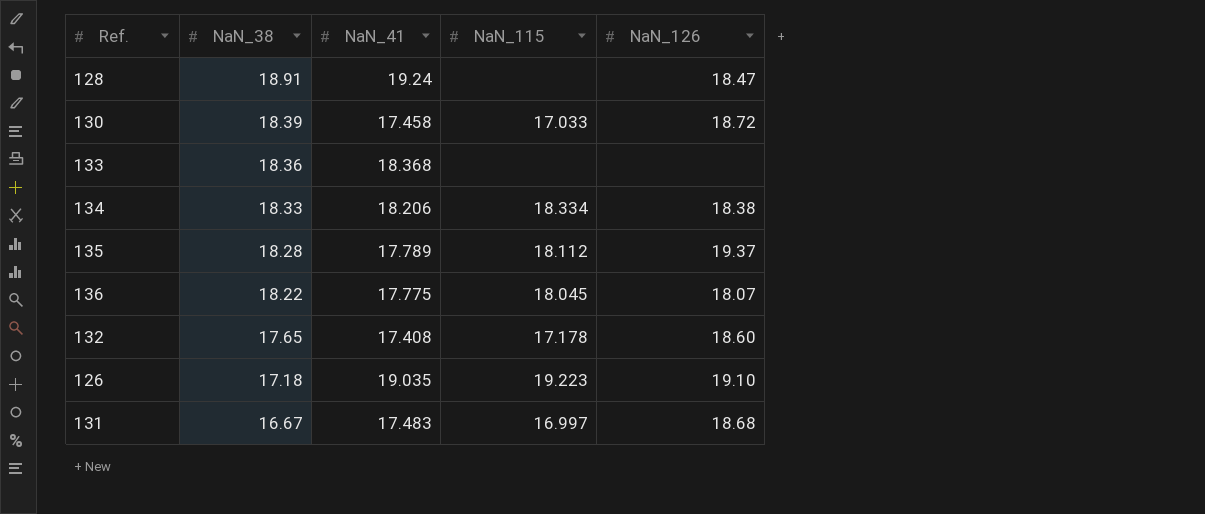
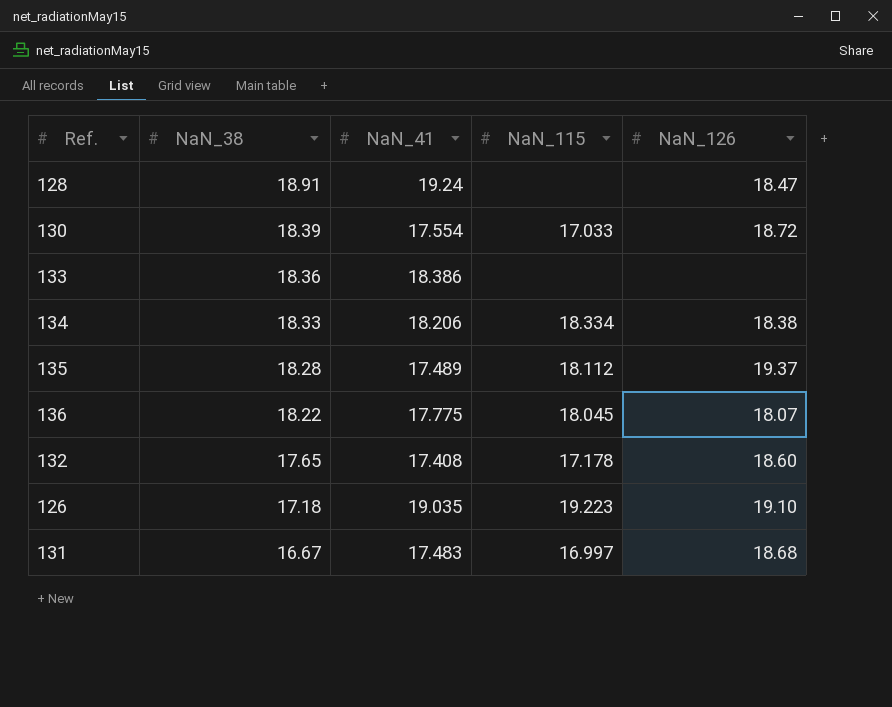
130 | NaN_41: 17.458 -> 17.554
133 | NaN_41: 18.368 -> 18.386
135 | NaN_41: 17.789 -> 17.489

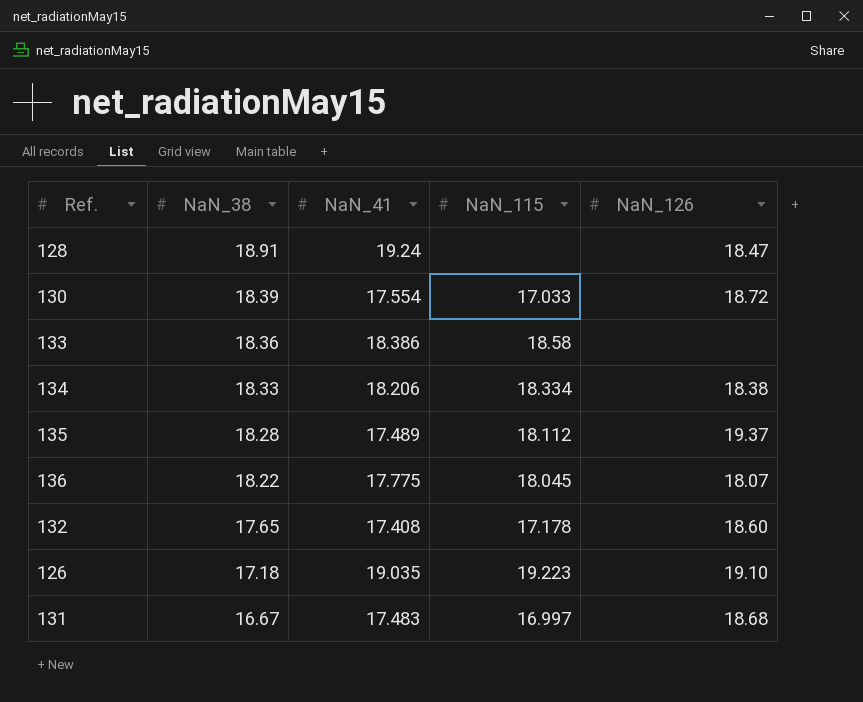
133 | NaN_115: none -> 18.58

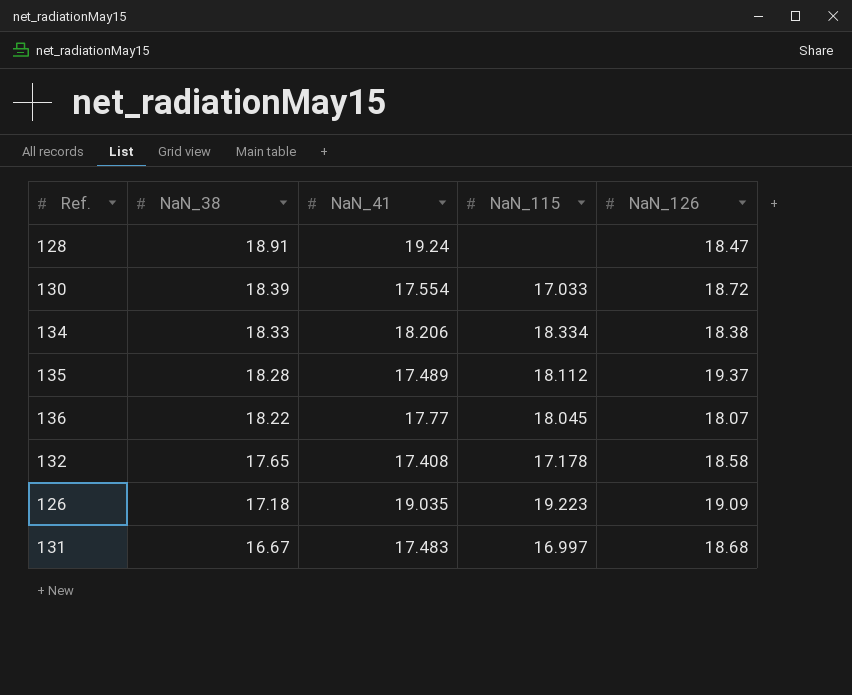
row 133: 18.36 | 18.386 | 18.58 | none -> none
136 | NaN_41: 17.775 -> 17.77
132 | NaN_126: 18.60 -> 18.58
126 | NaN_126: 19.10 -> 19.09

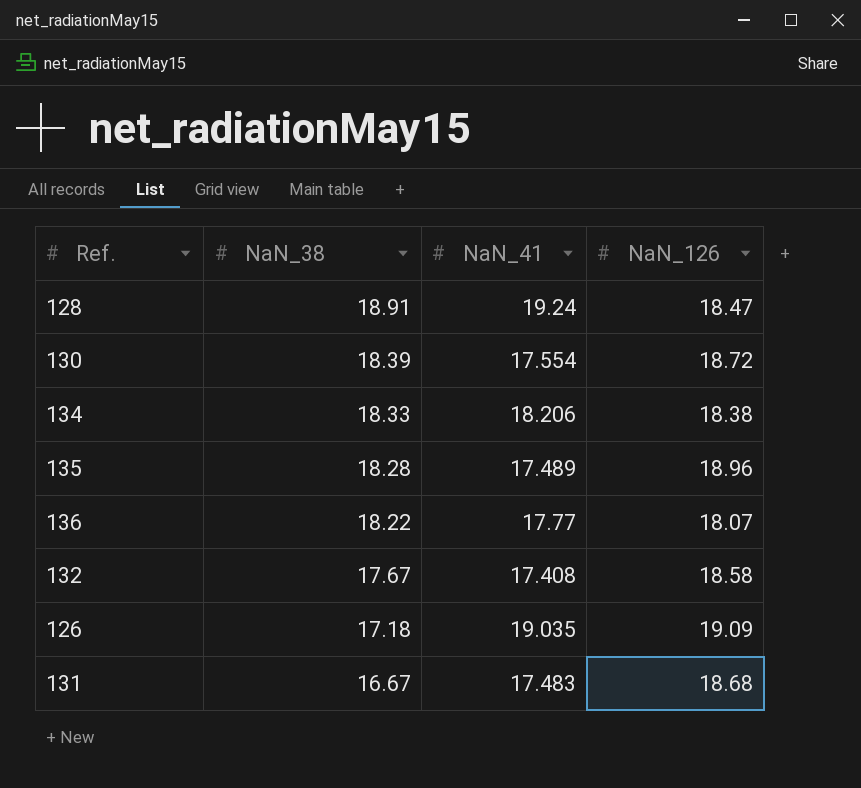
column NaN_115 | position: 4 -> none
135 | NaN_126: 19.37 -> 18.96
132 | NaN_38: 17.65 -> 17.67

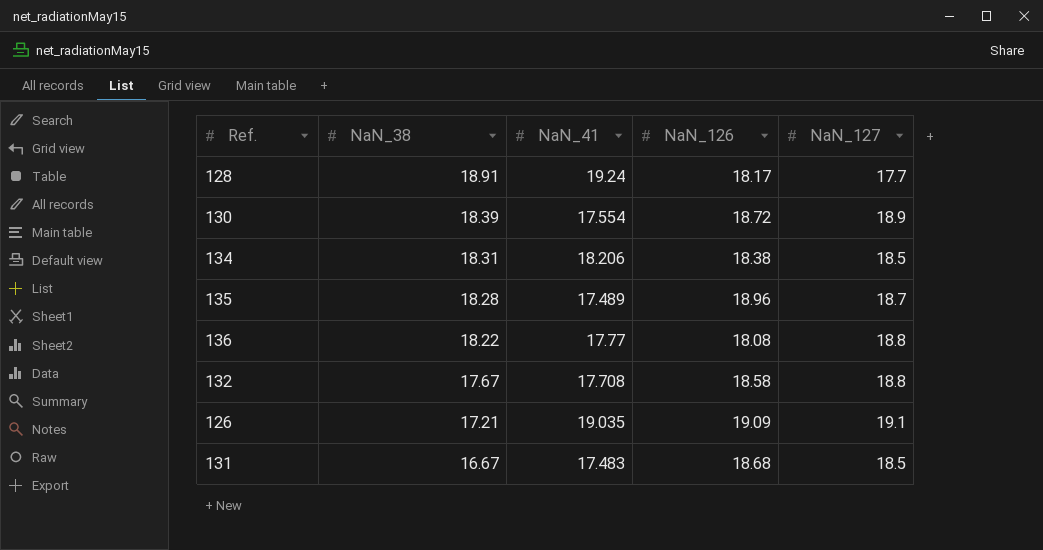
column NaN_127 | position: none -> 5
128 | NaN_126: 18.47 -> 18.17
134 | NaN_38: 18.33 -> 18.31
136 | NaN_126: 18.07 -> 18.08
132 | NaN_41: 17.408 -> 17.708
126 | NaN_38: 17.18 -> 17.21

